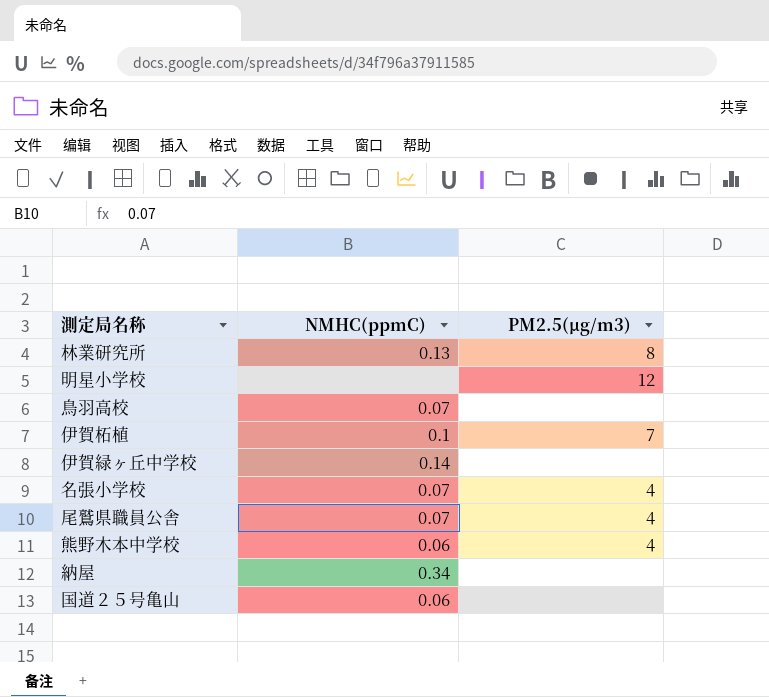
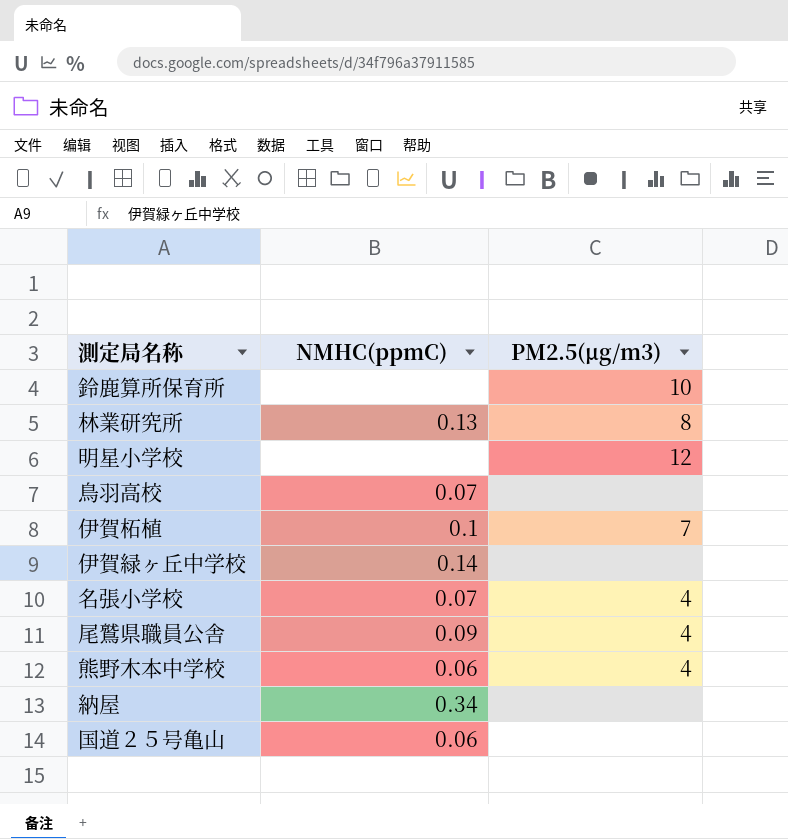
row 鈴鹿算所保育所: none -> none | 10
尾鷲県職員公舎 | NMHC(ppmC): 0.07 -> 0.09

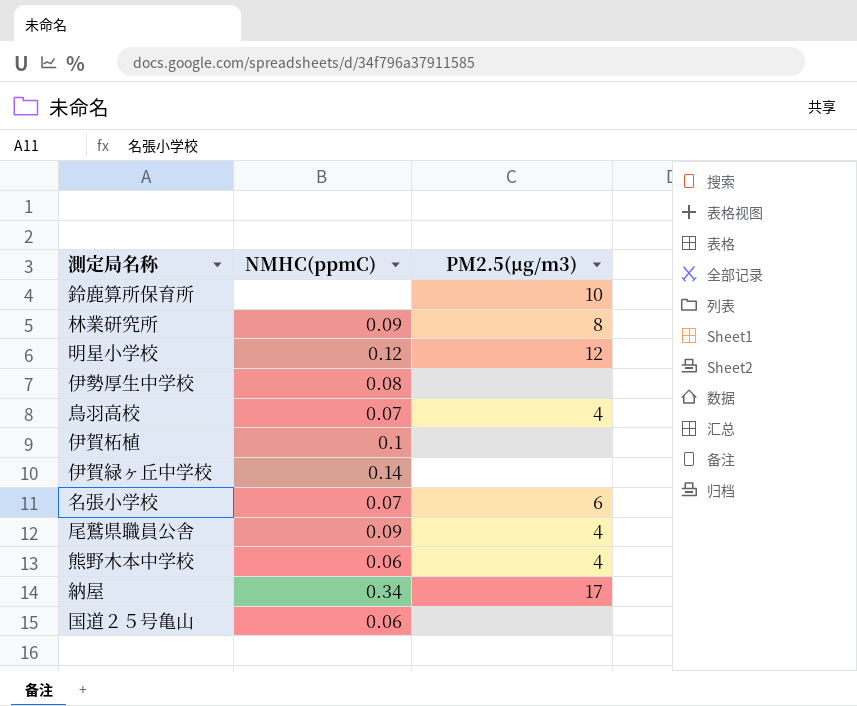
林業研究所 | NMHC(ppmC): 0.13 -> 0.09
明星小学校 | NMHC(ppmC): none -> 0.12
row 伊勢厚生中学校: none -> 0.08 | none
鳥羽高校 | PM2.5(μg/m3): none -> 4
伊賀柘植 | PM2.5(μg/m3): 7 -> none
名張小学校 | PM2.5(μg/m3): 4 -> 6
納屋 | PM2.5(μg/m3): none -> 17

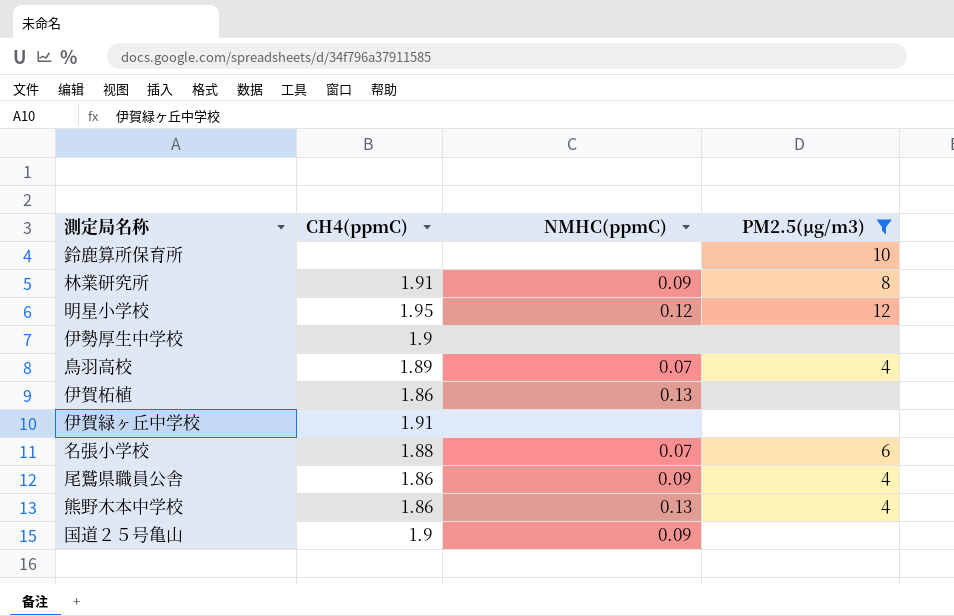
filter: none -> PM2.5(μg/m3) != 17
column CH4(ppmC) | position: none -> 2
伊勢厚生中学校 | NMHC(ppmC): 0.08 -> none
伊賀柘植 | NMHC(ppmC): 0.1 -> 0.13
伊賀緑ヶ丘中学校 | NMHC(ppmC): 0.14 -> none
熊野木本中学校 | NMHC(ppmC): 0.06 -> 0.13
国道２５号亀山 | NMHC(ppmC): 0.06 -> 0.09

